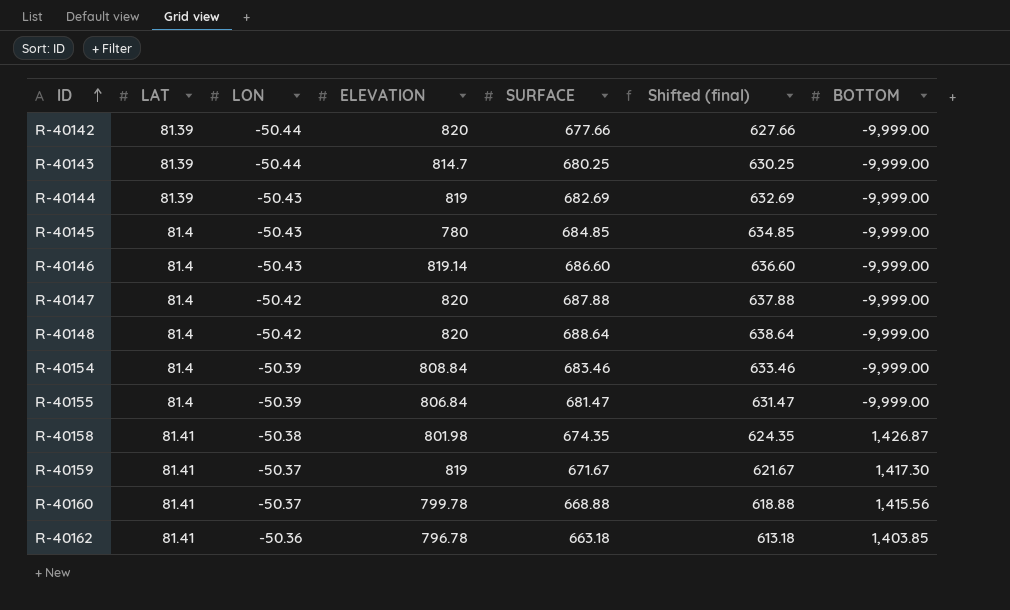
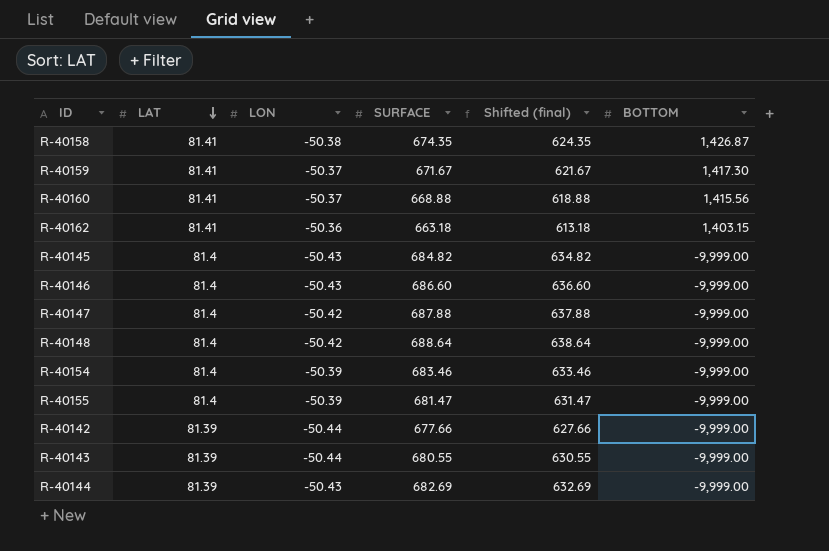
row order: ID ascending -> LAT descending
column ELEVATION | position: 4 -> none
R-40162 | BOTTOM: 1,403.85 -> 1,403.15
R-40145 | SURFACE: 684.85 -> 684.82
R-40145 | Shifted (final): 634.85 -> 634.82
R-40143 | SURFACE: 680.25 -> 680.55
R-40143 | Shifted (final): 630.25 -> 630.55

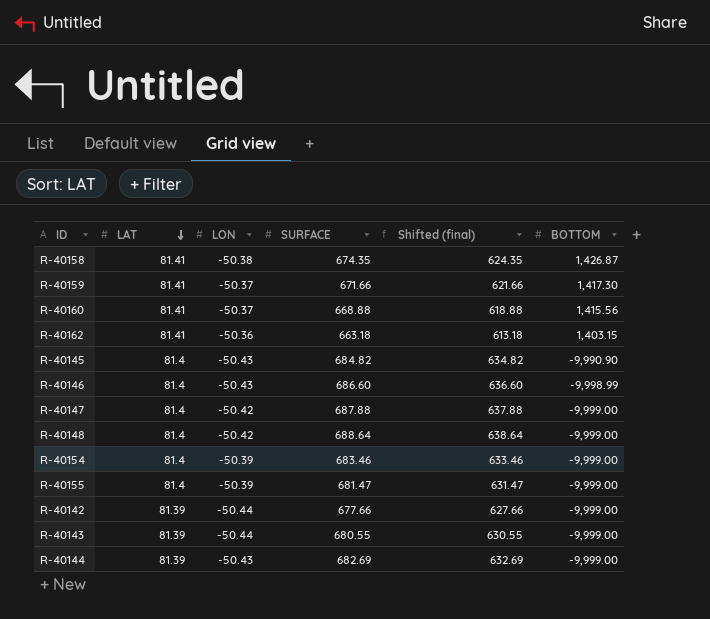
R-40159 | SURFACE: 671.67 -> 671.66
R-40159 | Shifted (final): 621.67 -> 621.66
R-40145 | BOTTOM: -9,999.00 -> -9,990.90
R-40146 | BOTTOM: -9,999.00 -> -9,998.99

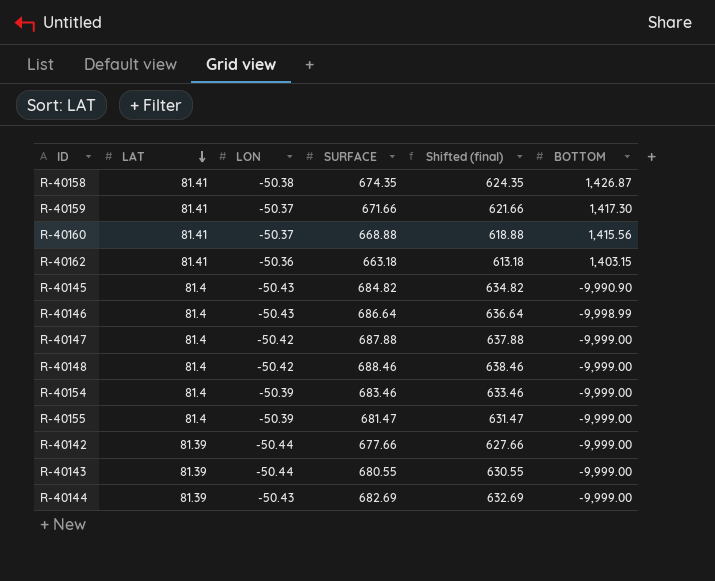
R-40146 | SURFACE: 686.60 -> 686.64
R-40146 | Shifted (final): 636.60 -> 636.64
R-40148 | SURFACE: 688.64 -> 688.46
R-40148 | Shifted (final): 638.64 -> 638.46

